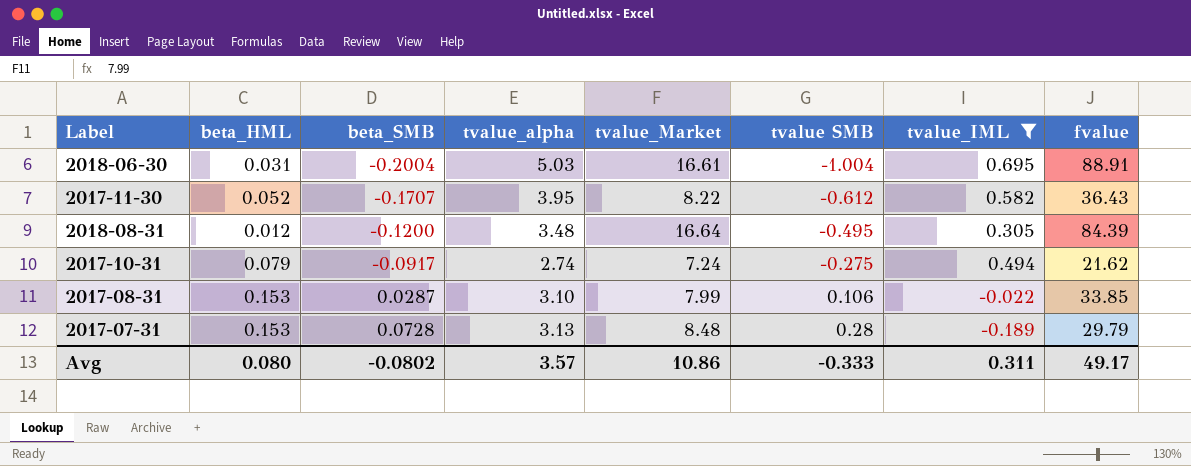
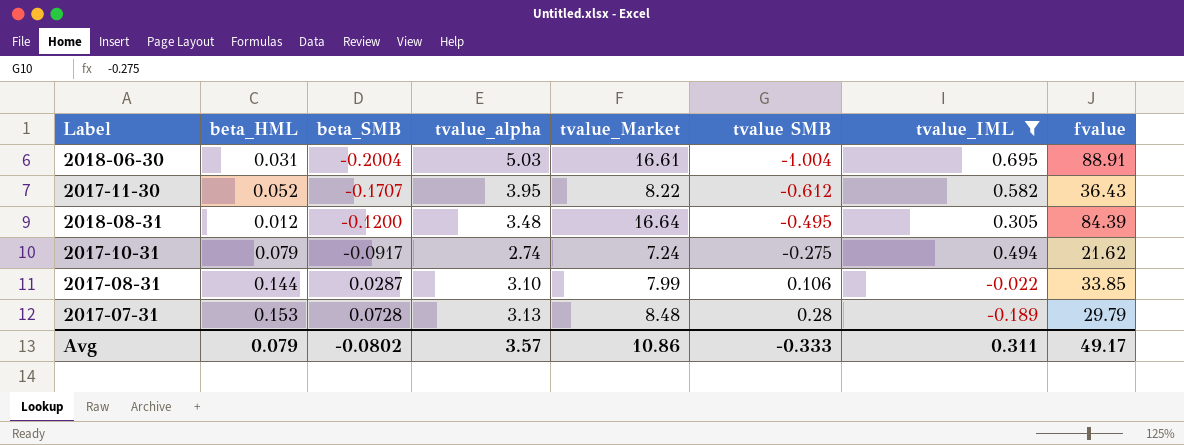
2017-08-31 | beta_HML: 0.153 -> 0.144
Avg | beta_HML: 0.080 -> 0.079

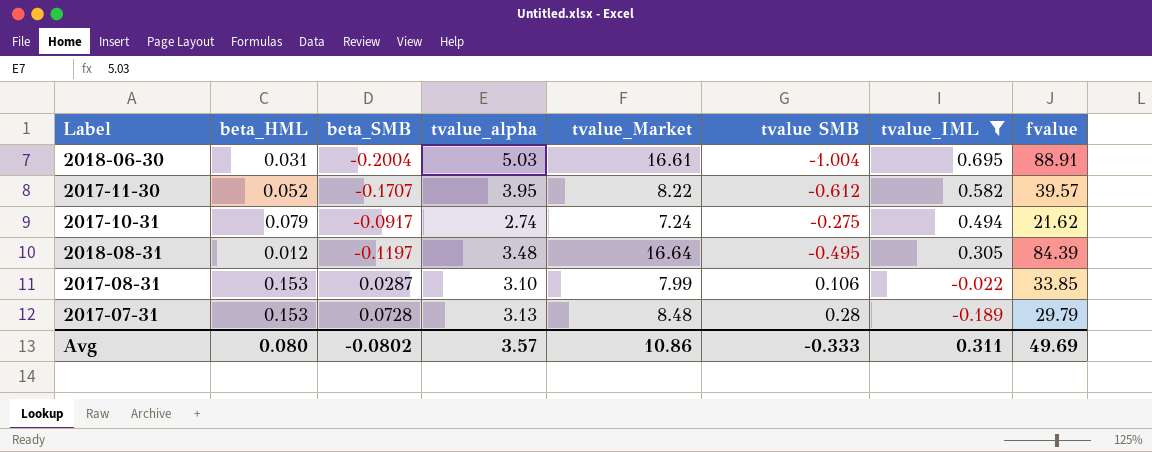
row order: beta_SMB ascending -> tvalue_IML descending
2017-11-30 | fvalue: 36.43 -> 39.57
2018-08-31 | beta_SMB: -0.1200 -> -0.1197
2017-08-31 | beta_HML: 0.144 -> 0.153
Avg | beta_HML: 0.079 -> 0.080
Avg | fvalue: 49.17 -> 49.69

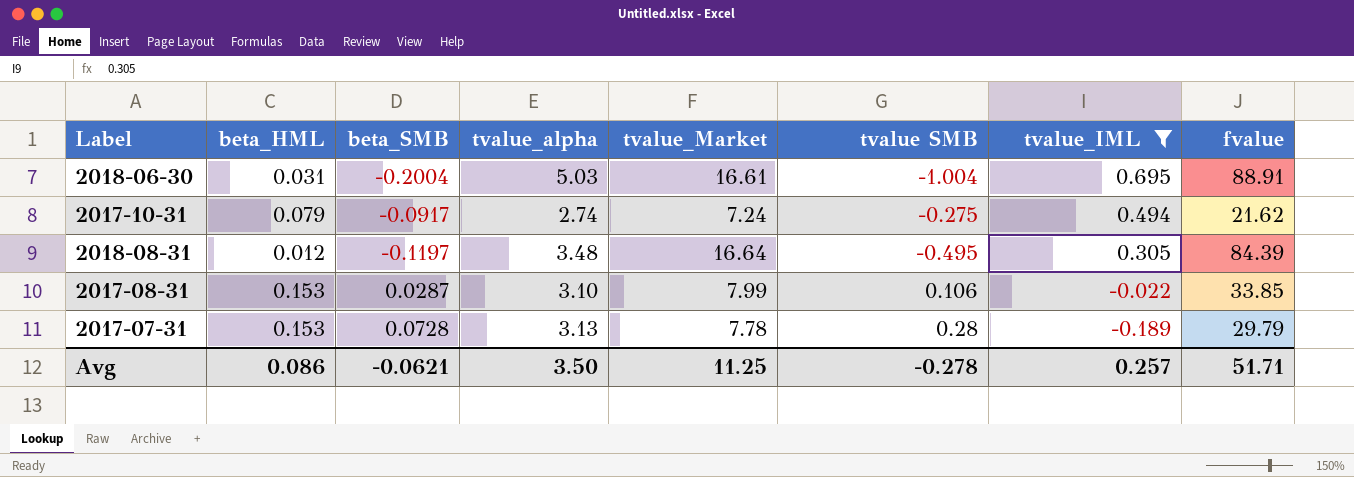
row 2017-11-30: 0.052 | -0.1707 | 3.95 | 8.22 | -0.612 | 0.582 | 39.57 -> none
2017-07-31 | tvalue_Market: 8.48 -> 7.78
Avg | beta_HML: 0.080 -> 0.086
Avg | beta_SMB: -0.0802 -> -0.0621
Avg | tvalue_alpha: 3.57 -> 3.50
Avg | tvalue_Market: 10.86 -> 11.25
Avg | tvalue SMB: -0.333 -> -0.278
Avg | tvalue_IML: 0.311 -> 0.257
Avg | fvalue: 49.69 -> 51.71

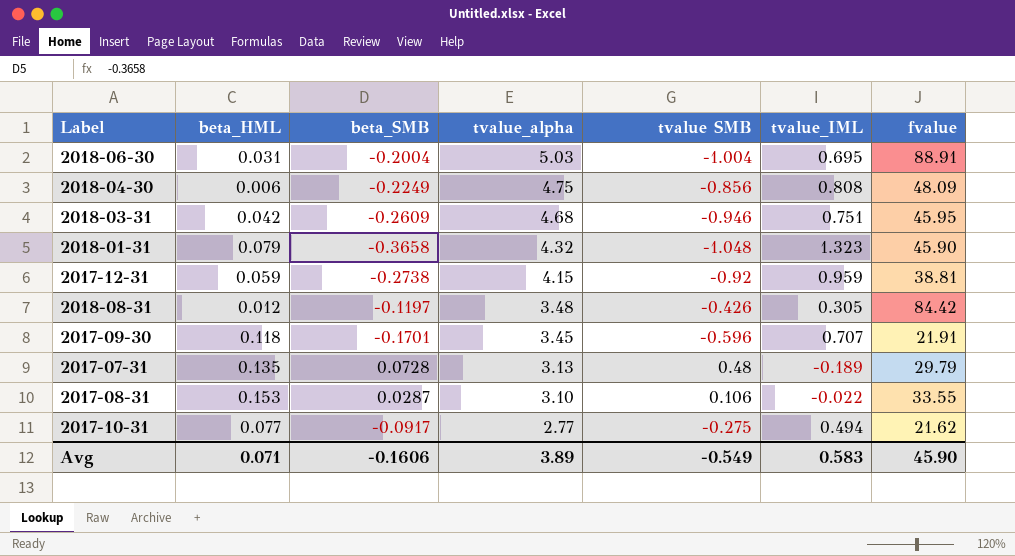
filter: tvalue_IML <= 0.695 -> none
row order: tvalue_IML descending -> tvalue_alpha descending
column tvalue_Market | position: 5 -> none
2018-08-31 | tvalue SMB: -0.495 -> -0.426
2018-08-31 | fvalue: 84.39 -> 84.42
2017-07-31 | beta_HML: 0.153 -> 0.135
2017-07-31 | tvalue SMB: 0.28 -> 0.48
2017-08-31 | fvalue: 33.85 -> 33.55
2017-10-31 | beta_HML: 0.079 -> 0.077
2017-10-31 | tvalue_alpha: 2.74 -> 2.77
Avg | beta_HML: 0.086 -> 0.071
Avg | beta_SMB: -0.0621 -> -0.1606
Avg | tvalue_alpha: 3.50 -> 3.89
Avg | tvalue SMB: -0.278 -> -0.549
Avg | tvalue_IML: 0.257 -> 0.583
Avg | fvalue: 51.71 -> 45.90

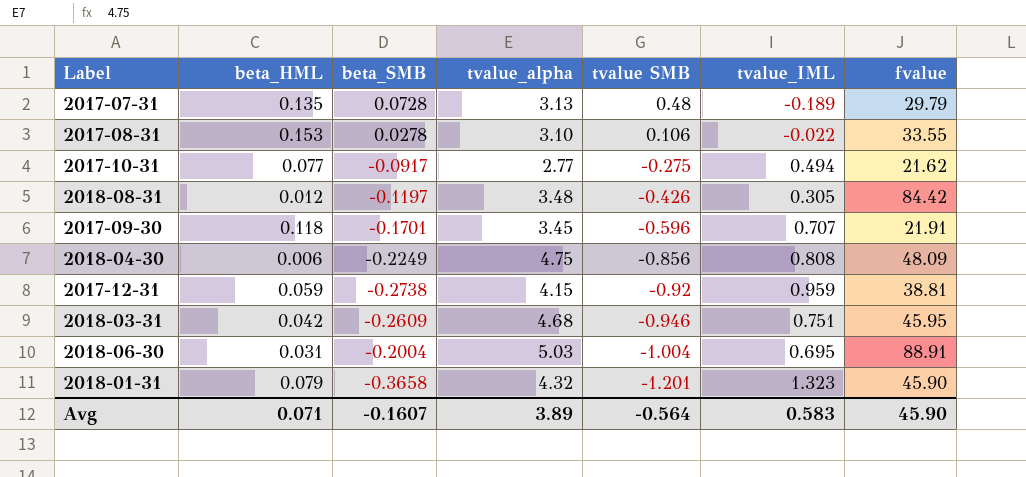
row order: tvalue_alpha descending -> tvalue SMB descending
2017-08-31 | beta_SMB: 0.0287 -> 0.0278
2018-01-31 | tvalue SMB: -1.048 -> -1.201
Avg | beta_SMB: -0.1606 -> -0.1607
Avg | tvalue SMB: -0.549 -> -0.564

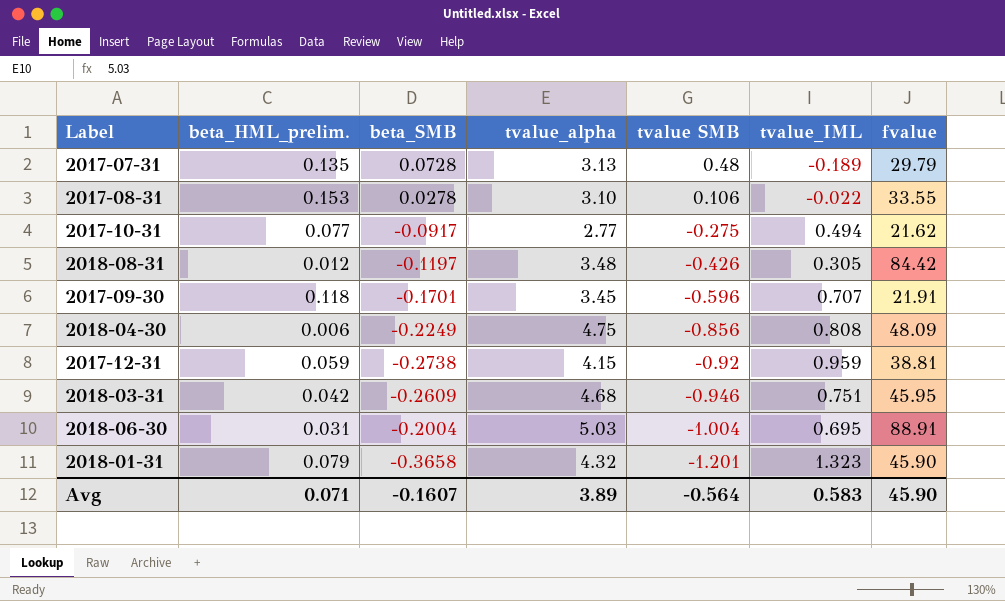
column name: beta_HML -> beta_HML_prelim.

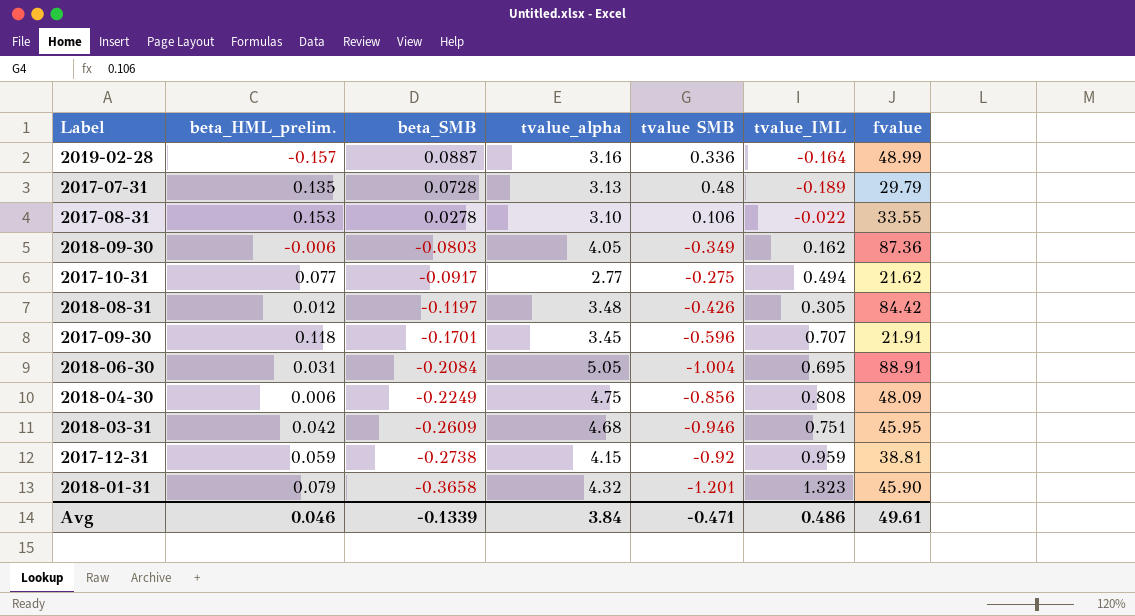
row order: tvalue SMB descending -> beta_SMB descending
row 2019-02-28: none -> -0.157 | 0.0887 | 3.16 | 0.336 | -0.164 | 48.99
row 2018-09-30: none -> -0.006 | -0.0803 | 4.05 | -0.349 | 0.162 | 87.36
2018-06-30 | beta_SMB: -0.2004 -> -0.2084
2018-06-30 | tvalue_alpha: 5.03 -> 5.05
Avg | beta_HML_prelim.: 0.071 -> 0.046
Avg | beta_SMB: -0.1607 -> -0.1339
Avg | tvalue_alpha: 3.89 -> 3.84
Avg | tvalue SMB: -0.564 -> -0.471
Avg | tvalue_IML: 0.583 -> 0.486
Avg | fvalue: 45.90 -> 49.61

